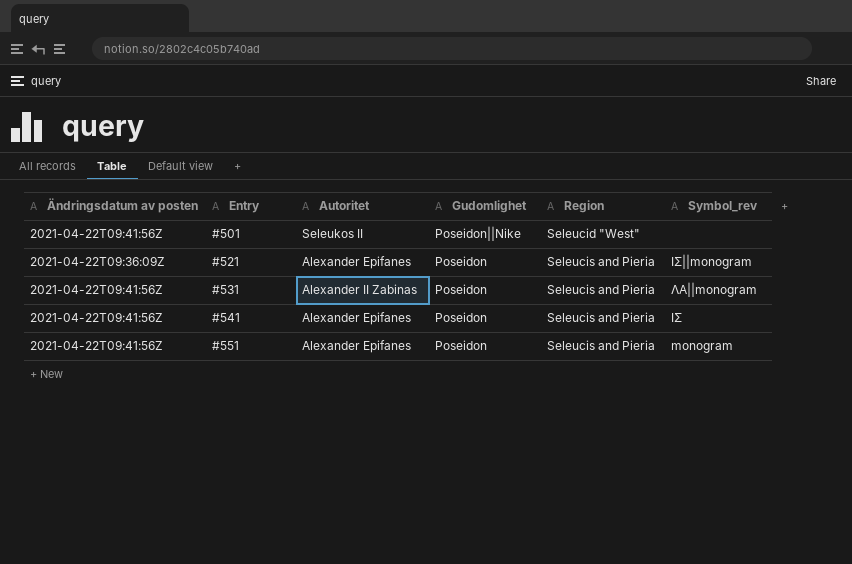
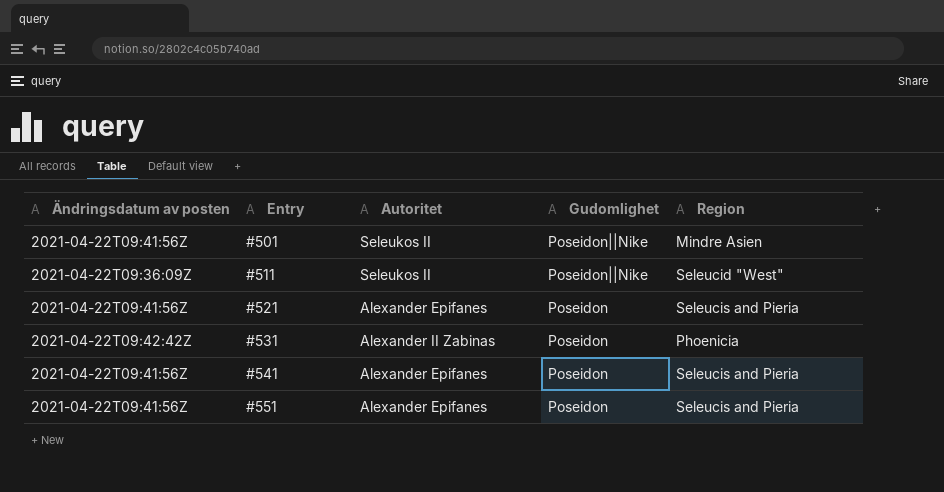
column Symbol_rev | position: 6 -> none
#501 | Region: Seleucid "West" -> Mindre Asien
row #511: none -> 2021-04-22T09:36:09Z | Seleukos II | Poseidon||Nike | Seleucid "West"
#521 | Ändringsdatum av posten: 2021-04-22T09:36:09Z -> 2021-04-22T09:41:56Z
#531 | Ändringsdatum av posten: 2021-04-22T09:41:56Z -> 2021-04-22T09:42:42Z
#531 | Region: Seleucis and Pieria -> Phoenicia

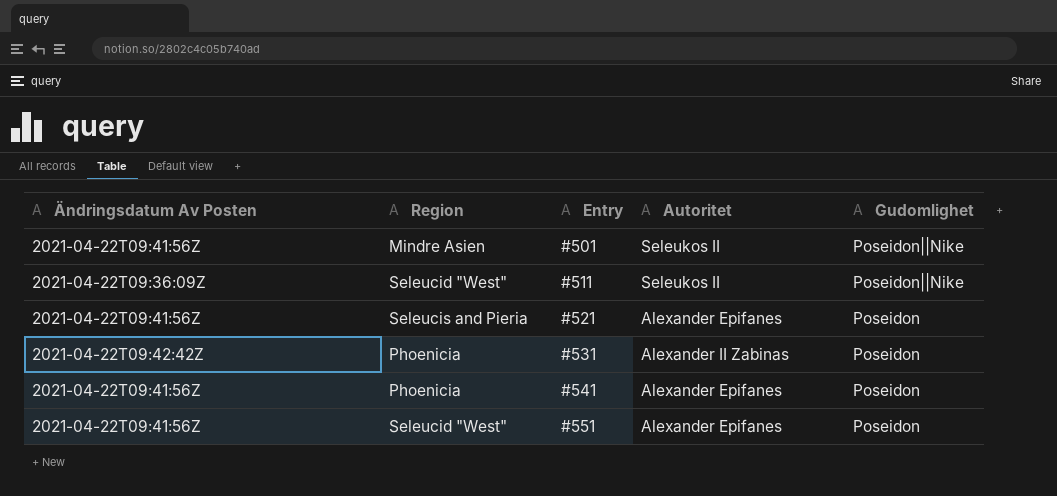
column name: Ändringsdatum av posten -> Ändringsdatum Av Posten
column Region | position: 5 -> 2
#541 | Region: Seleucis and Pieria -> Phoenicia
#551 | Region: Seleucis and Pieria -> Seleucid "West"

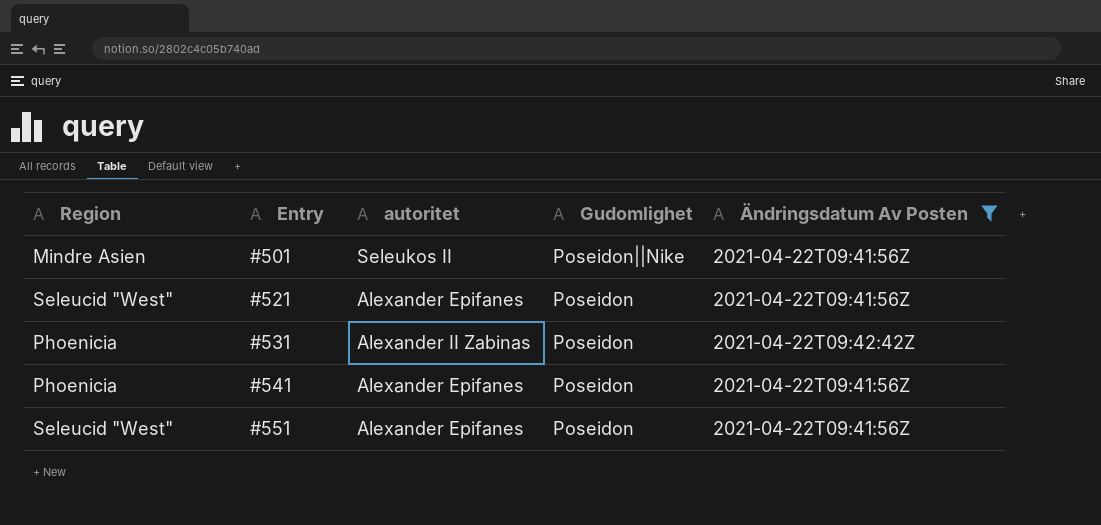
filter: none -> Ändringsdatum Av Posten != 2021-04-22T09:36:09Z
column name: Autoritet -> autoritet
column Ändringsdatum Av Posten | position: 1 -> 5
#521 | Region: Seleucis and Pieria -> Seleucid "West"

